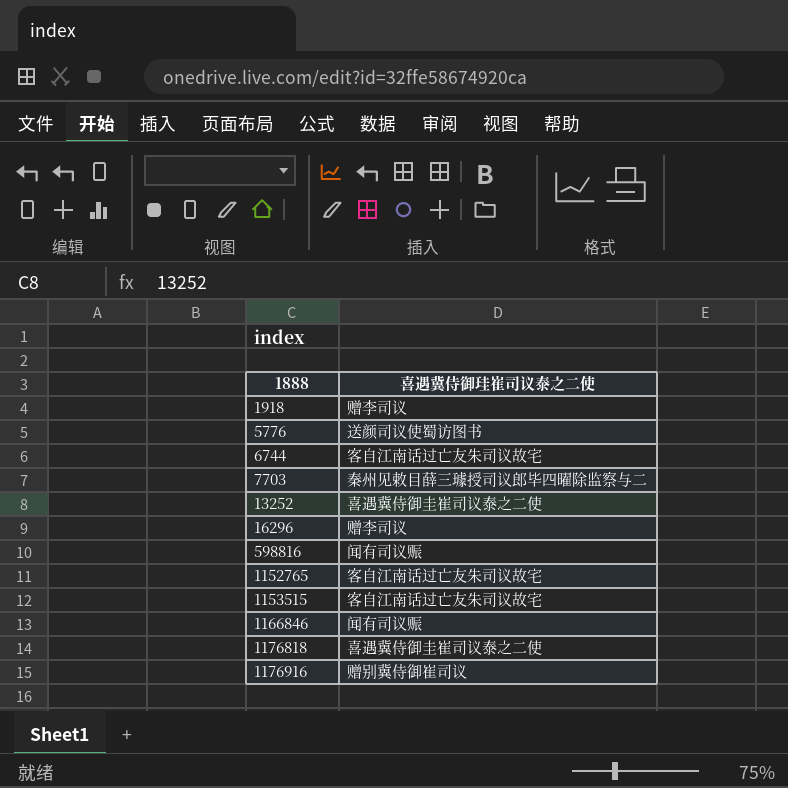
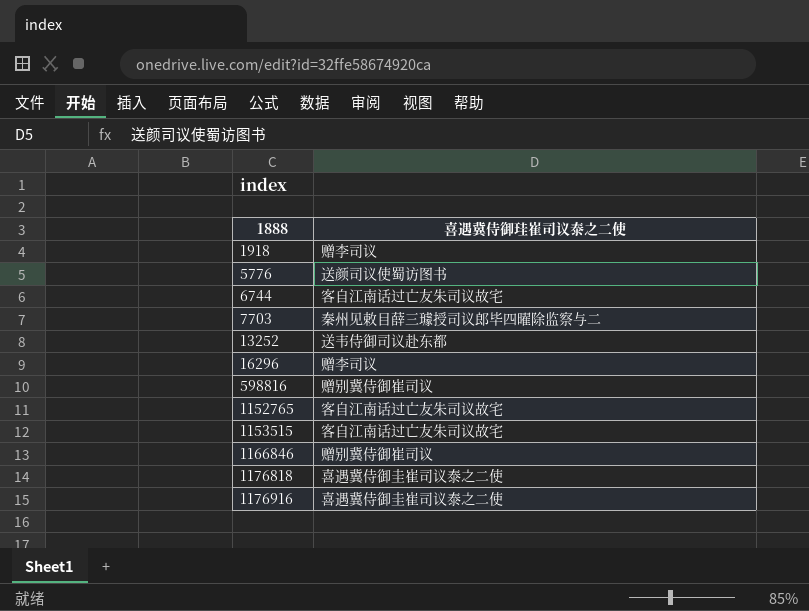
13252 | 喜遇冀侍御珪崔司议泰之二使: 喜遇冀侍御圭崔司议泰之二使 -> 送韦侍御司议赴东都
598816 | 喜遇冀侍御珪崔司议泰之二使: 闻有司议赈 -> 赠别冀侍御崔司议
1166846 | 喜遇冀侍御珪崔司议泰之二使: 闻有司议赈 -> 赠别冀侍御崔司议
1176916 | 喜遇冀侍御珪崔司议泰之二使: 赠别冀侍御崔司议 -> 喜遇冀侍御圭崔司议泰之二使

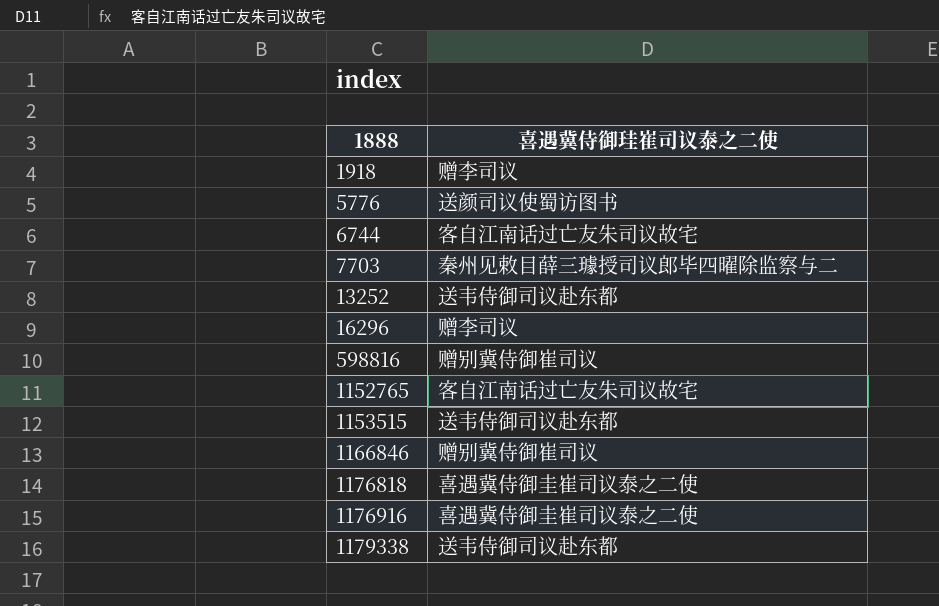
1153515 | 喜遇冀侍御珪崔司议泰之二使: 客自江南话过亡友朱司议故宅 -> 送韦侍御司议赴东都
row 1179338: none -> 送韦侍御司议赴东都

